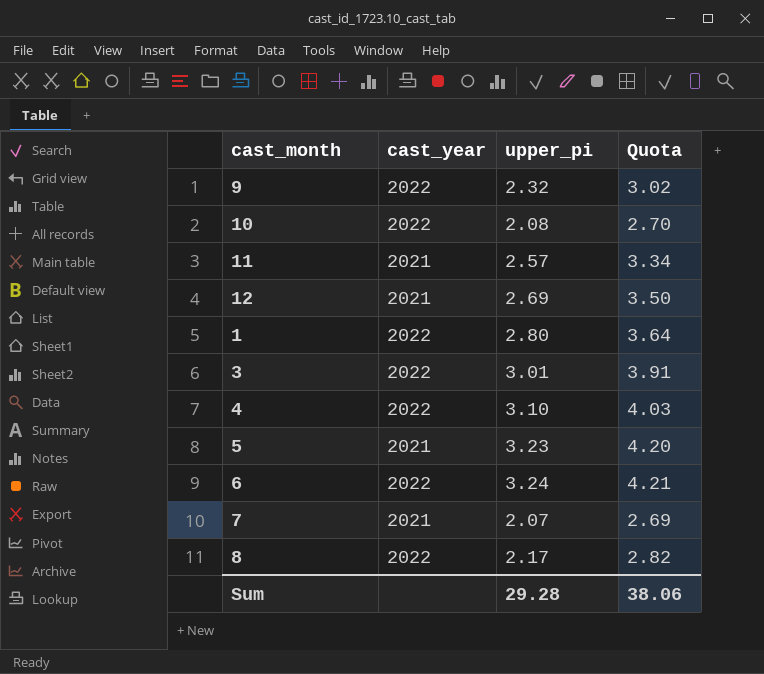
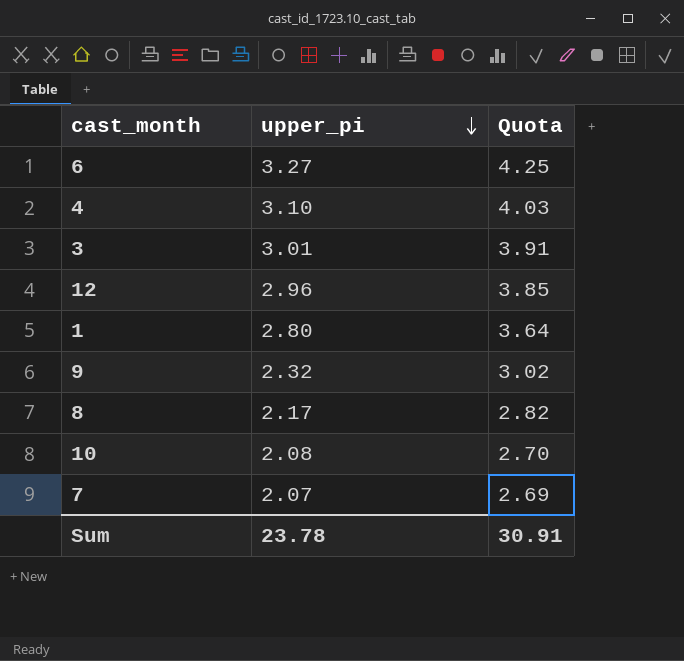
row order: none -> upper_pi descending
column cast_year | position: 2 -> none
row 11: 2021 | 2.57 | 3.34 -> none
row 5: 2021 | 3.23 | 4.20 -> none
6 | upper_pi: 3.24 -> 3.27
6 | Quota: 4.21 -> 4.25
12 | upper_pi: 2.69 -> 2.96
12 | Quota: 3.50 -> 3.85
Sum | upper_pi: 29.28 -> 23.78
Sum | Quota: 38.06 -> 30.91

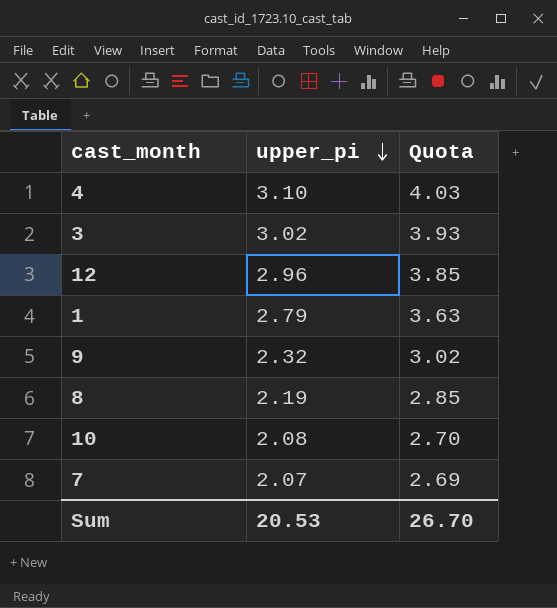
row 6: 3.27 | 4.25 -> none
3 | upper_pi: 3.01 -> 3.02
3 | Quota: 3.91 -> 3.93
1 | upper_pi: 2.80 -> 2.79
1 | Quota: 3.64 -> 3.63
8 | upper_pi: 2.17 -> 2.19
8 | Quota: 2.82 -> 2.85
Sum | upper_pi: 23.78 -> 20.53
Sum | Quota: 30.91 -> 26.70

